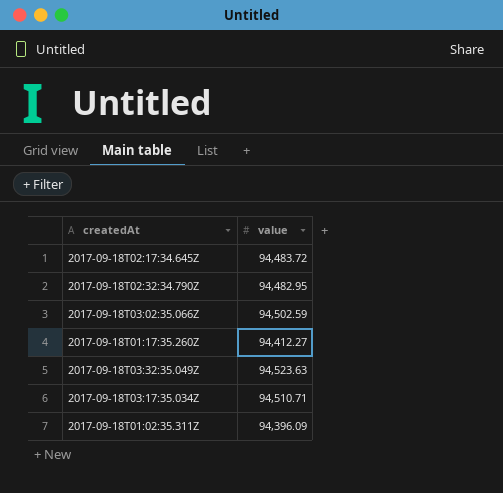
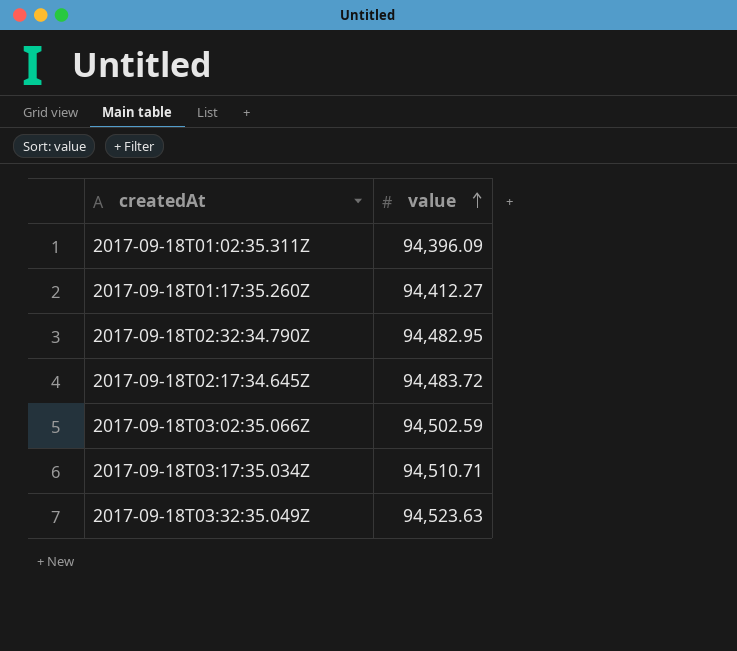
row order: none -> value ascending

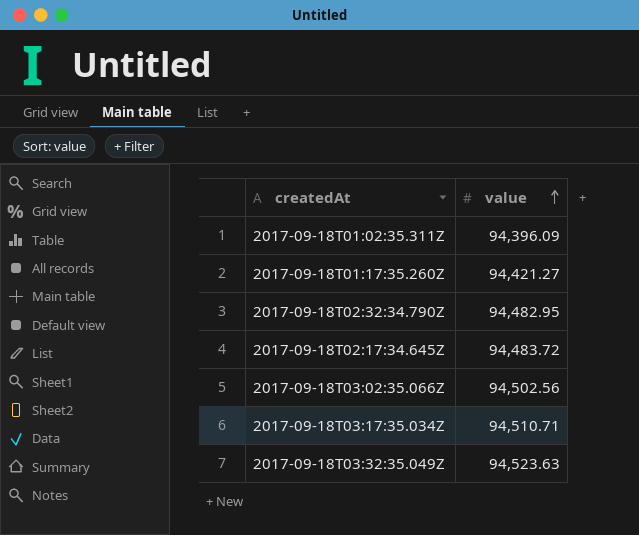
2017-09-18T01:17:35.260Z | value: 94,412.27 -> 94,421.27
2017-09-18T03:02:35.066Z | value: 94,502.59 -> 94,502.56

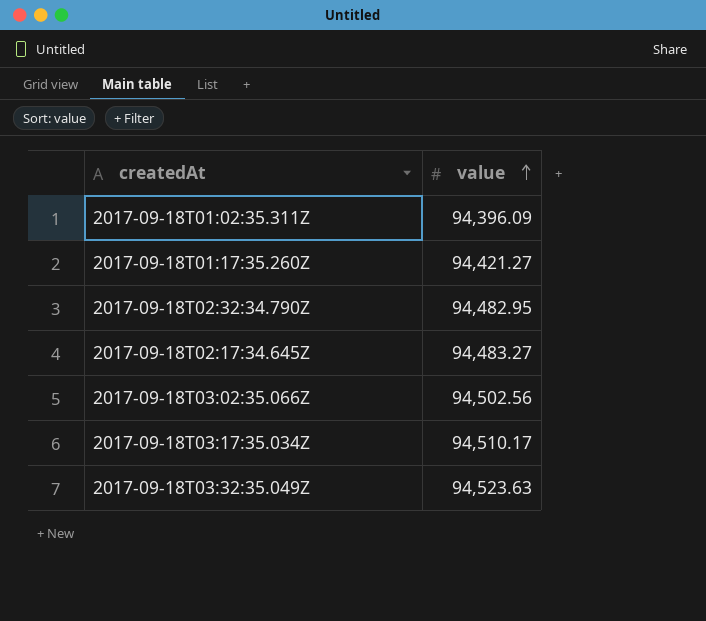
2017-09-18T02:17:34.645Z | value: 94,483.72 -> 94,483.27
2017-09-18T03:17:35.034Z | value: 94,510.71 -> 94,510.17

